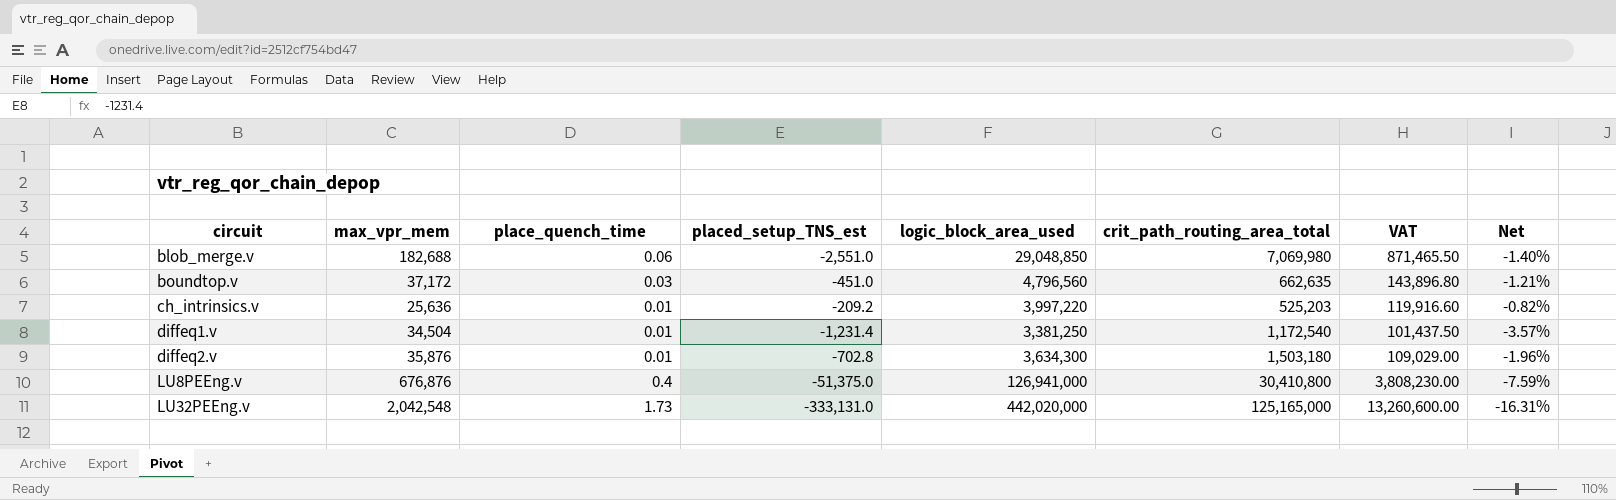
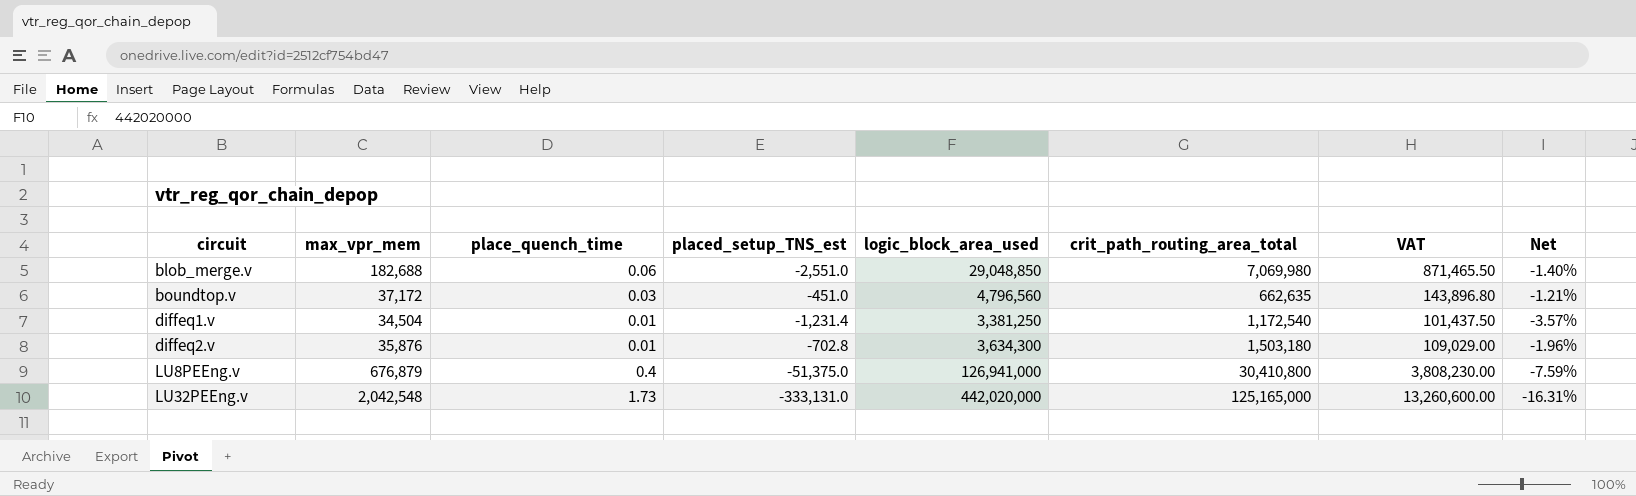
row ch_intrinsics.v: 25,636 | 0.01 | -209.2 | 3,997,220 | 525,203 | 119,916.60 | -0.82% -> none
LU8PEEng.v | max_vpr_mem: 676,876 -> 676,879

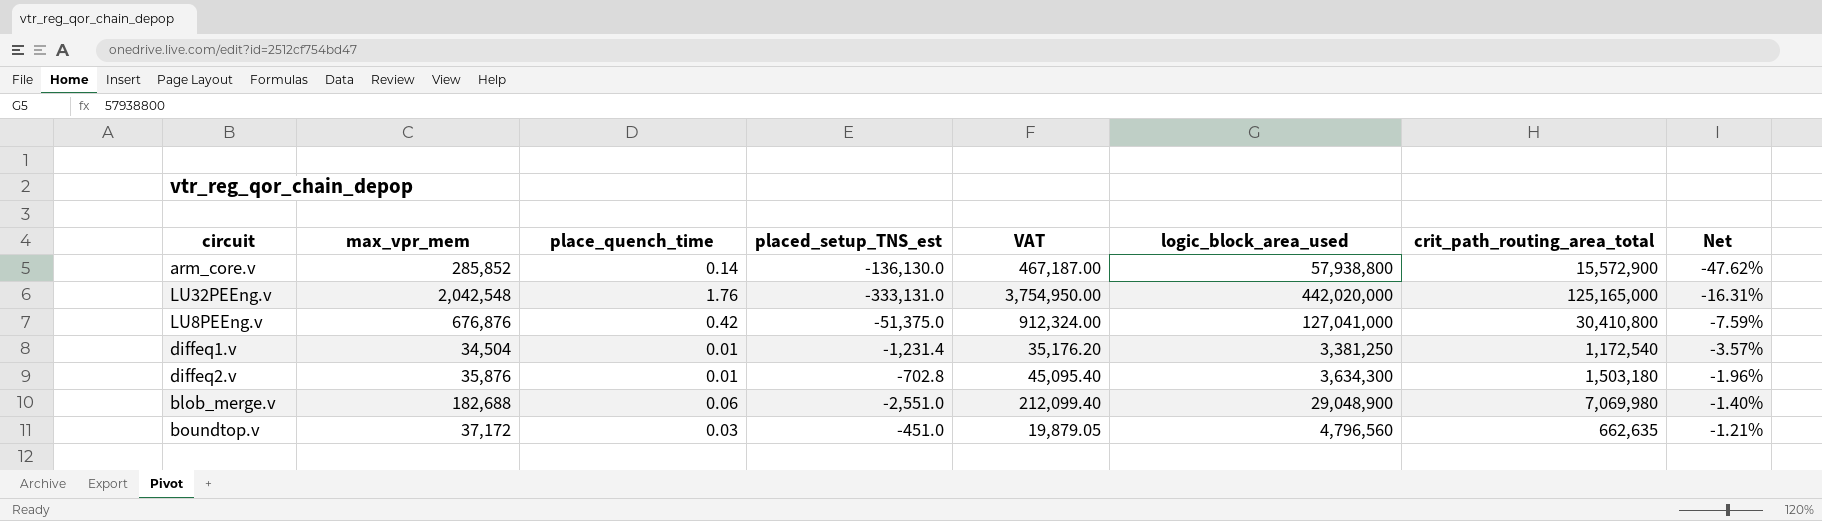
row order: circuit ascending -> Net ascending
column VAT | formula: [logic_block_area_used] * 0.03 -> [crit_path_routing_area_total] * 0.03
column VAT | position: 7 -> 5
row arm_core.v: none -> 285,852 | 0.14 | -136,130.0 | 467,187.00 | 57,938,800 | 15,572,900 | -47.62%
LU32PEEng.v | place_quench_time: 1.73 -> 1.76
LU8PEEng.v | max_vpr_mem: 676,879 -> 676,876
LU8PEEng.v | place_quench_time: 0.4 -> 0.42
LU8PEEng.v | logic_block_area_used: 126,941,000 -> 127,041,000
blob_merge.v | logic_block_area_used: 29,048,850 -> 29,048,900

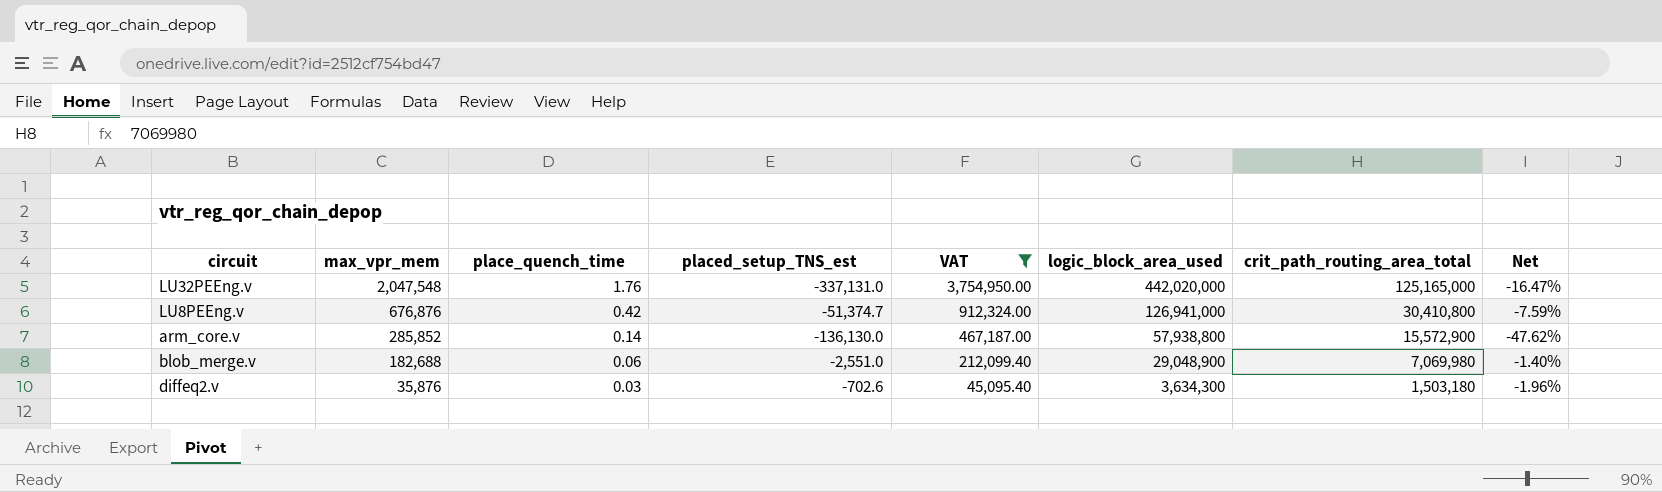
filter: none -> VAT >= 45,095.40
row order: Net ascending -> max_vpr_mem descending
LU32PEEng.v | max_vpr_mem: 2,042,548 -> 2,047,548
LU32PEEng.v | placed_setup_TNS_est: -333,131.0 -> -337,131.0
LU32PEEng.v | Net: -16.31% -> -16.47%
LU8PEEng.v | placed_setup_TNS_est: -51,375.0 -> -51,374.7
LU8PEEng.v | logic_block_area_used: 127,041,000 -> 126,941,000
diffeq2.v | place_quench_time: 0.01 -> 0.03
diffeq2.v | placed_setup_TNS_est: -702.8 -> -702.6

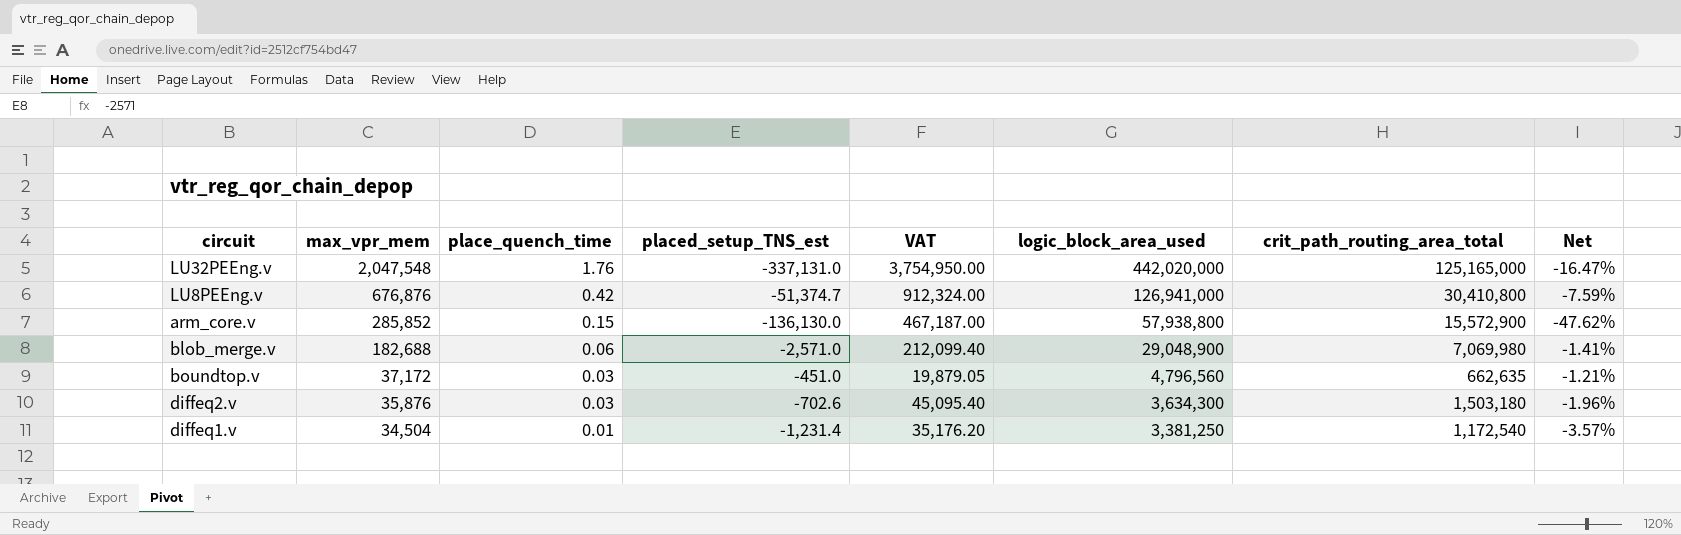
filter: VAT >= 45,095.40 -> none
arm_core.v | place_quench_time: 0.14 -> 0.15
blob_merge.v | placed_setup_TNS_est: -2,551.0 -> -2,571.0
blob_merge.v | Net: -1.40% -> -1.41%

